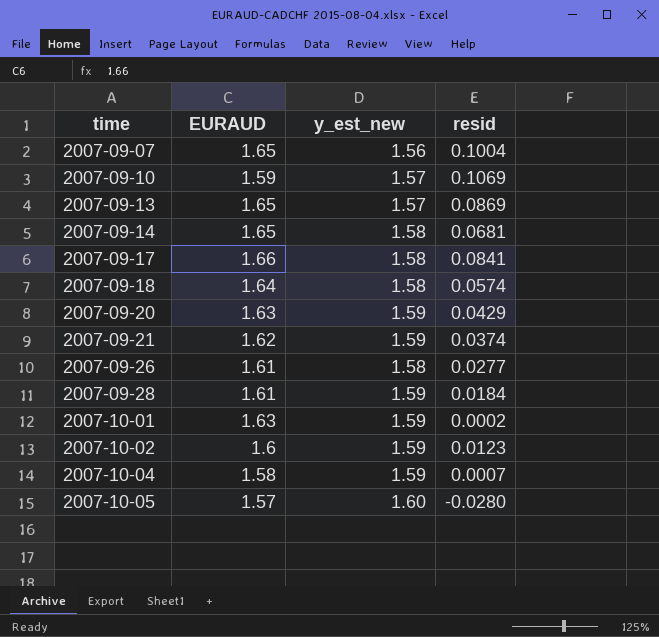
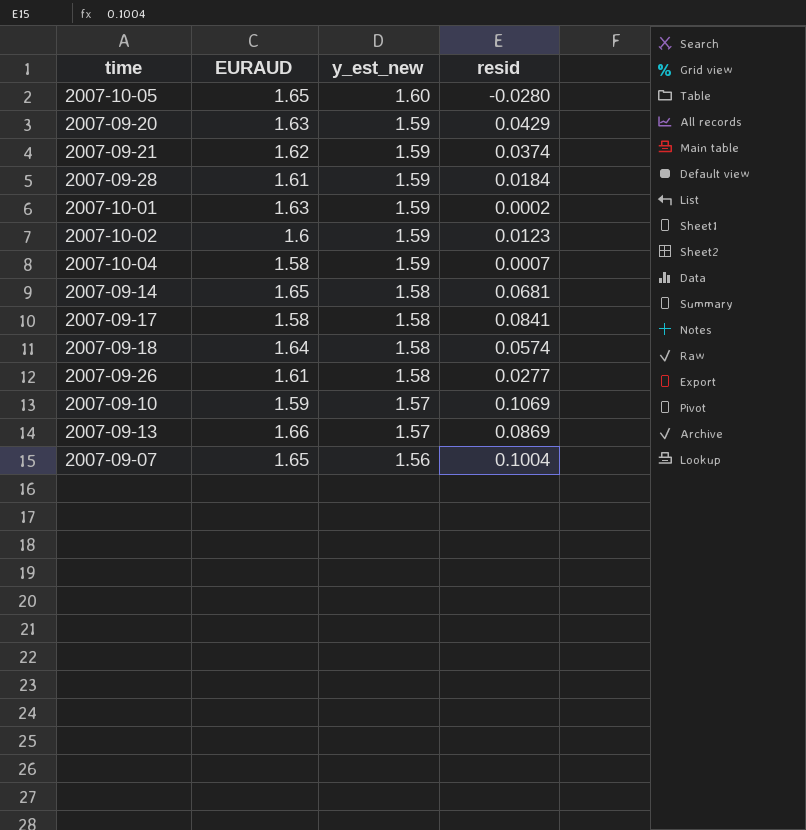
row order: time ascending -> y_est_new descending
2007-10-05 | EURAUD: 1.57 -> 1.65
2007-09-17 | EURAUD: 1.66 -> 1.58
2007-09-13 | EURAUD: 1.65 -> 1.66

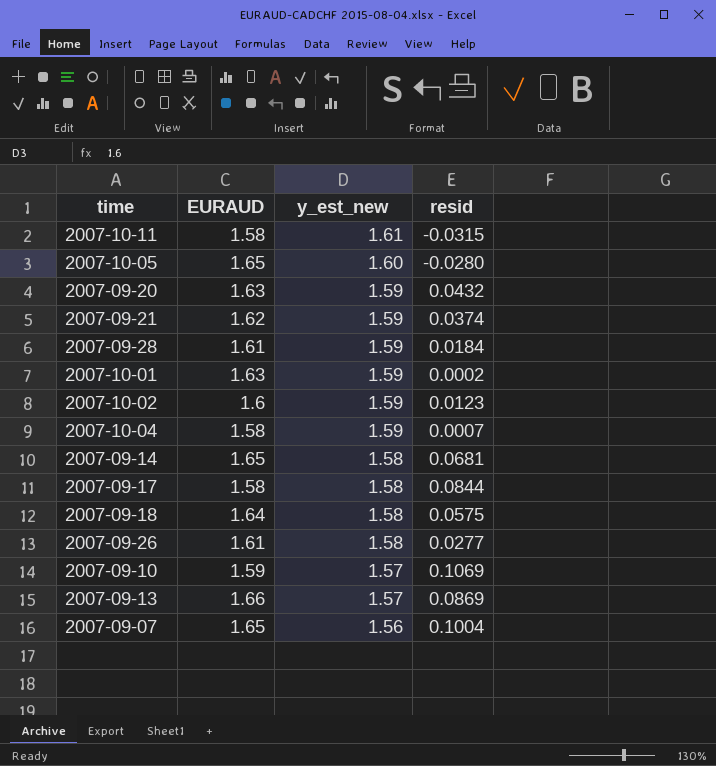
row 2007-10-11: none -> 1.58 | 1.61 | -0.0315
2007-09-20 | resid: 0.0429 -> 0.0432
2007-09-17 | resid: 0.0841 -> 0.0844
2007-09-18 | resid: 0.0574 -> 0.0575

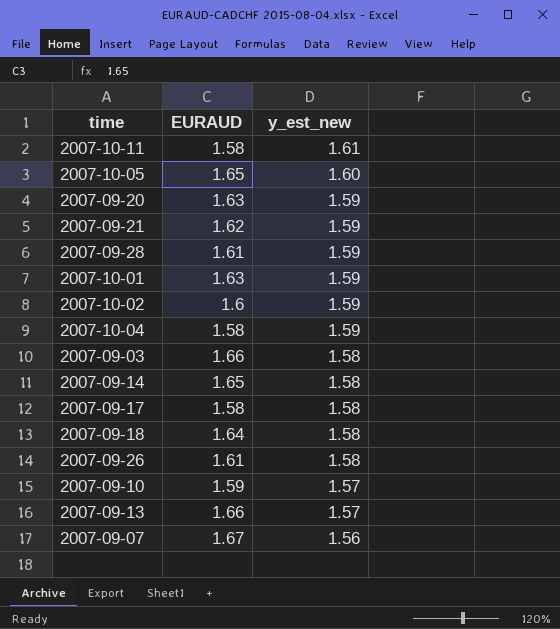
column resid | position: 4 -> none
row 2007-09-03: none -> 1.66 | 1.58
2007-09-07 | EURAUD: 1.65 -> 1.67

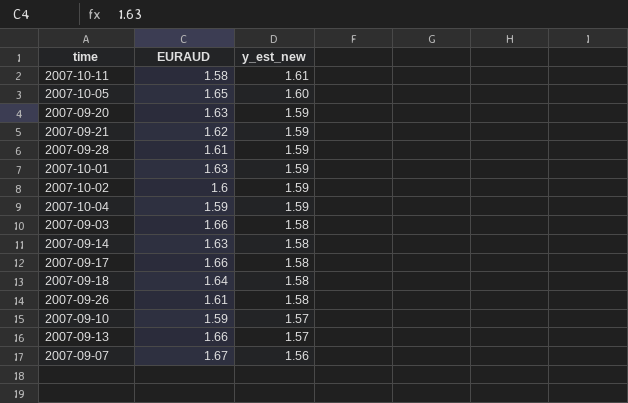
2007-10-04 | EURAUD: 1.58 -> 1.59
2007-09-14 | EURAUD: 1.65 -> 1.63
2007-09-17 | EURAUD: 1.58 -> 1.66

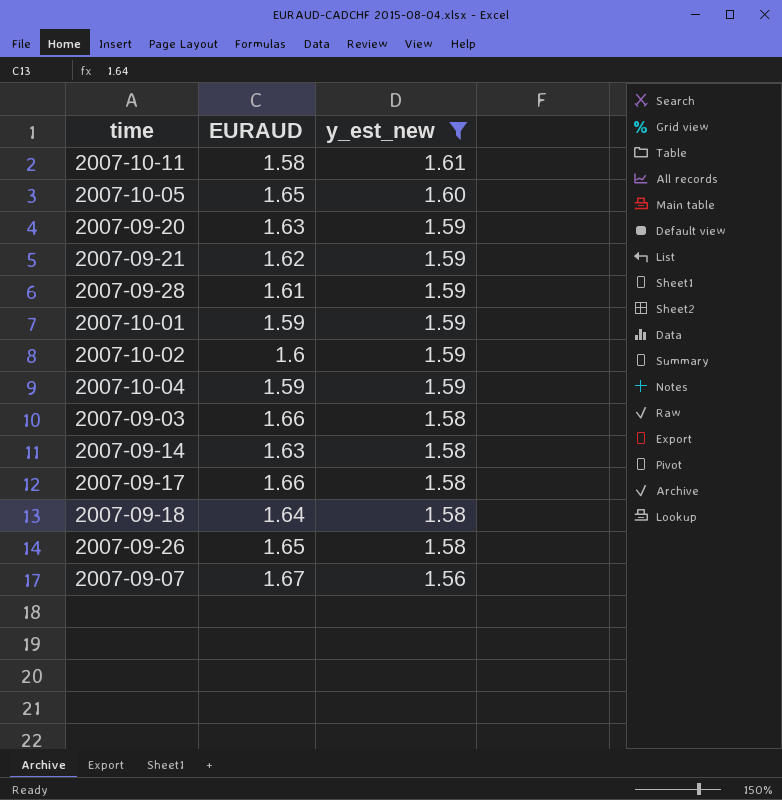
filter: none -> y_est_new != 1.57
2007-10-01 | EURAUD: 1.63 -> 1.59
2007-09-26 | EURAUD: 1.61 -> 1.65

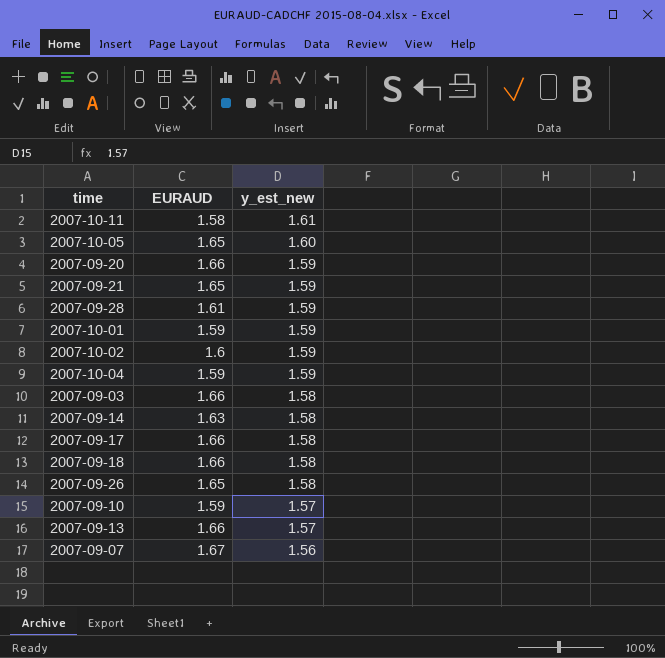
filter: y_est_new != 1.57 -> none
2007-09-20 | EURAUD: 1.63 -> 1.66
2007-09-21 | EURAUD: 1.62 -> 1.65
2007-09-18 | EURAUD: 1.64 -> 1.66

